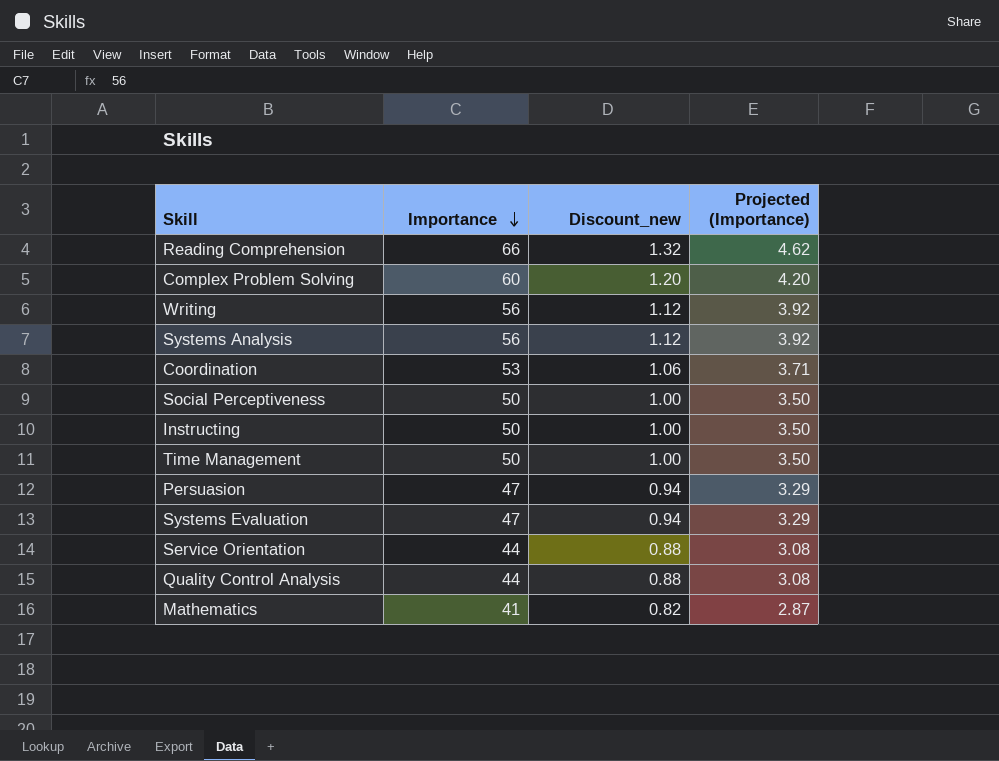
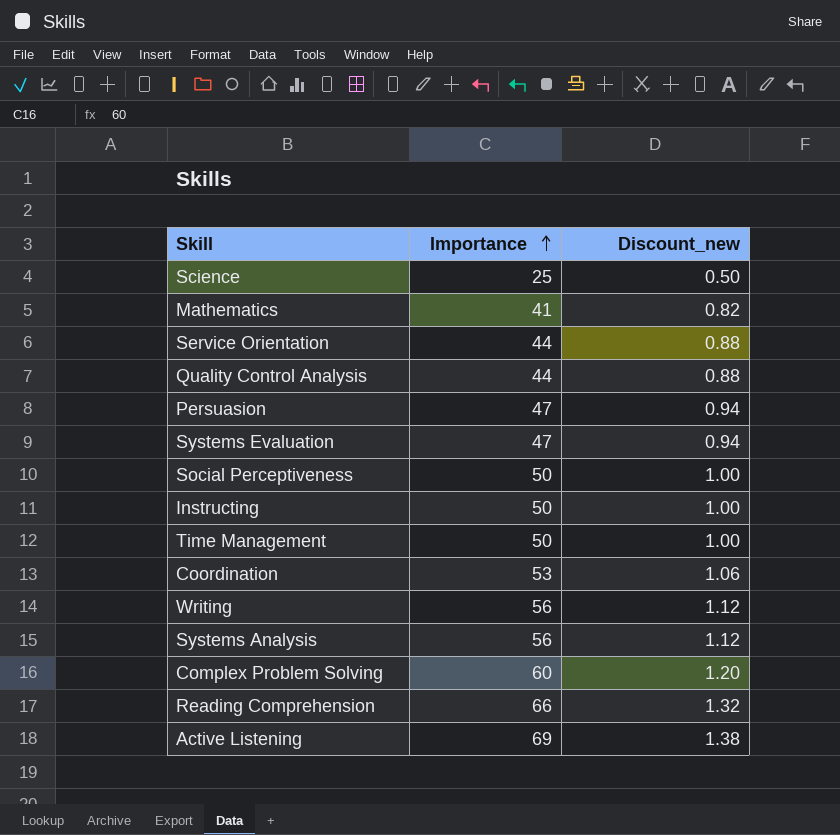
row order: Importance descending -> Importance ascending
column Projected (Importance) | formula: [Importance] * 0.07 -> none
row Science: none -> 25 | 0.50
row Active Listening: none -> 69 | 1.38

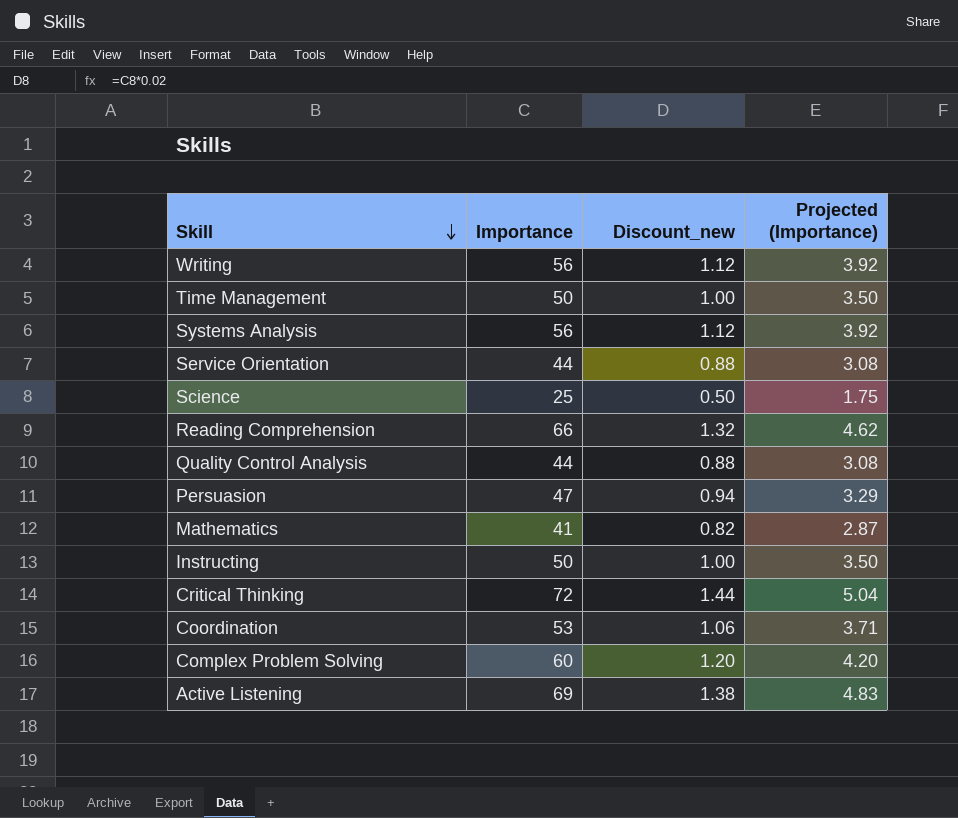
row order: Importance ascending -> Skill descending
column Projected (Importance) | formula: none -> [Importance] * 0.07
row Systems Evaluation: 47 | 0.94 -> none
row Social Perceptiveness: 50 | 1.00 -> none
row Critical Thinking: none -> 72 | 1.44 | 5.04

